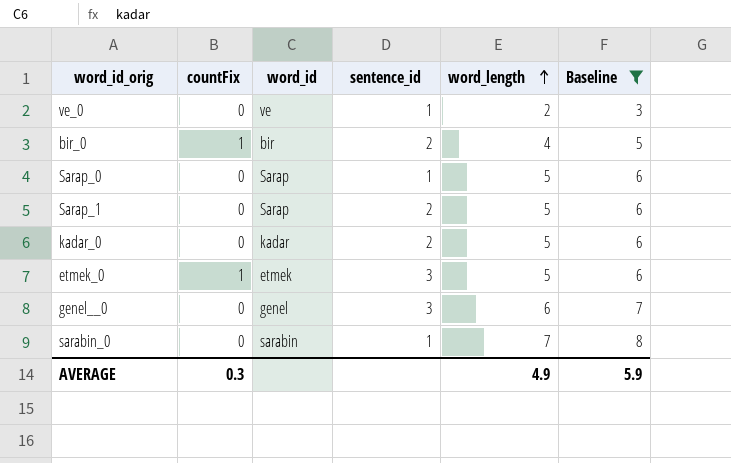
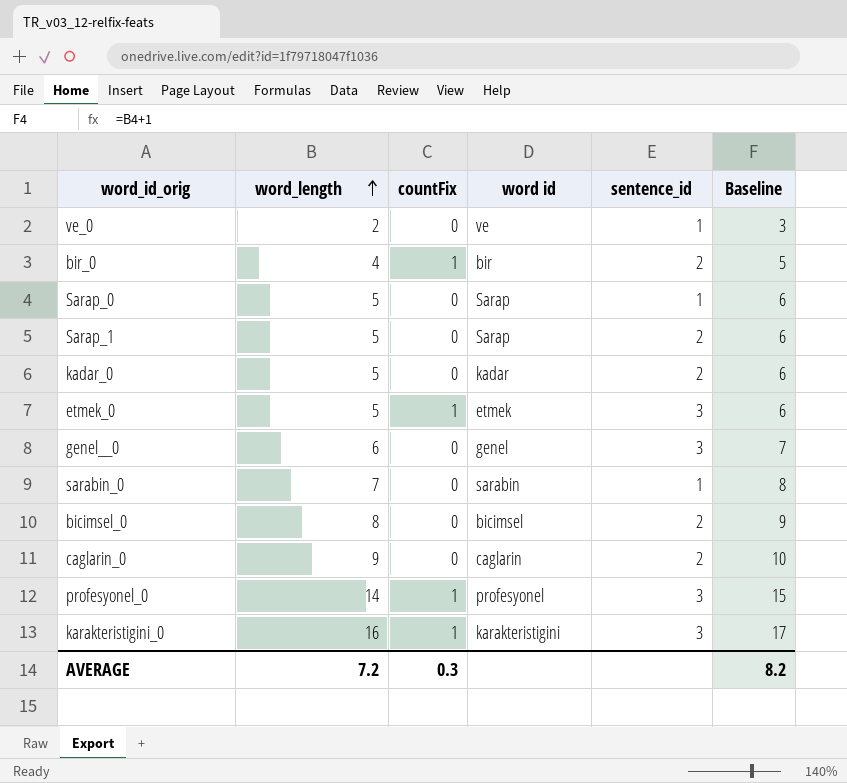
filter: Baseline <= 8 -> none
column word_length | position: 5 -> 2
column name: word_id -> word id
AVERAGE | word_length: 4.9 -> 7.2
AVERAGE | Baseline: 5.9 -> 8.2

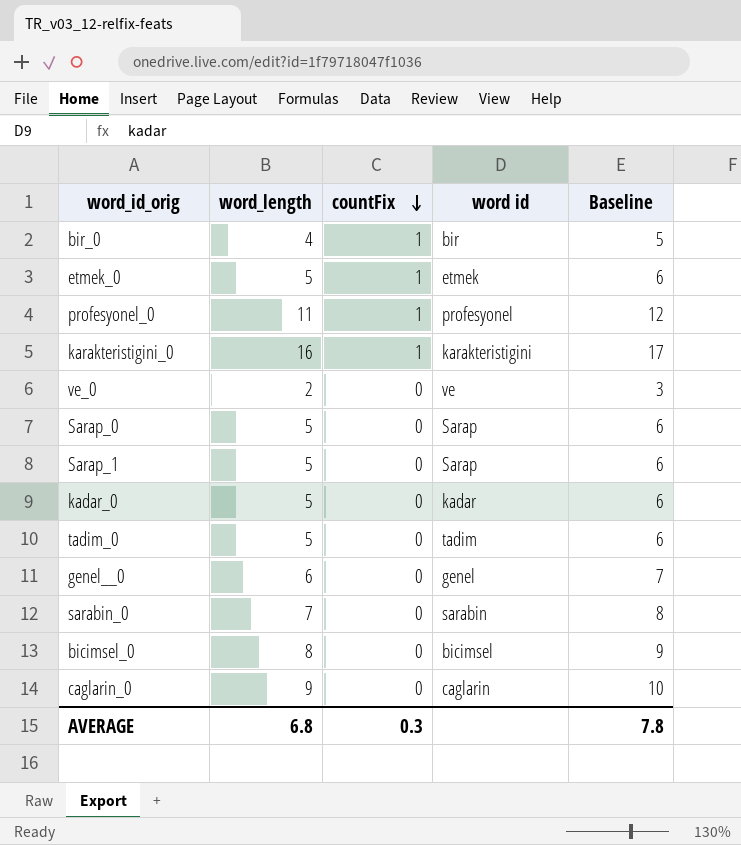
row order: word_length ascending -> countFix descending
column sentence_id | position: 5 -> none
profesyonel_0 | word_length: 14 -> 11
profesyonel_0 | Baseline: 15 -> 12
row tadim_0: none -> 5 | 0 | tadim | 6
AVERAGE | word_length: 7.2 -> 6.8
AVERAGE | Baseline: 8.2 -> 7.8

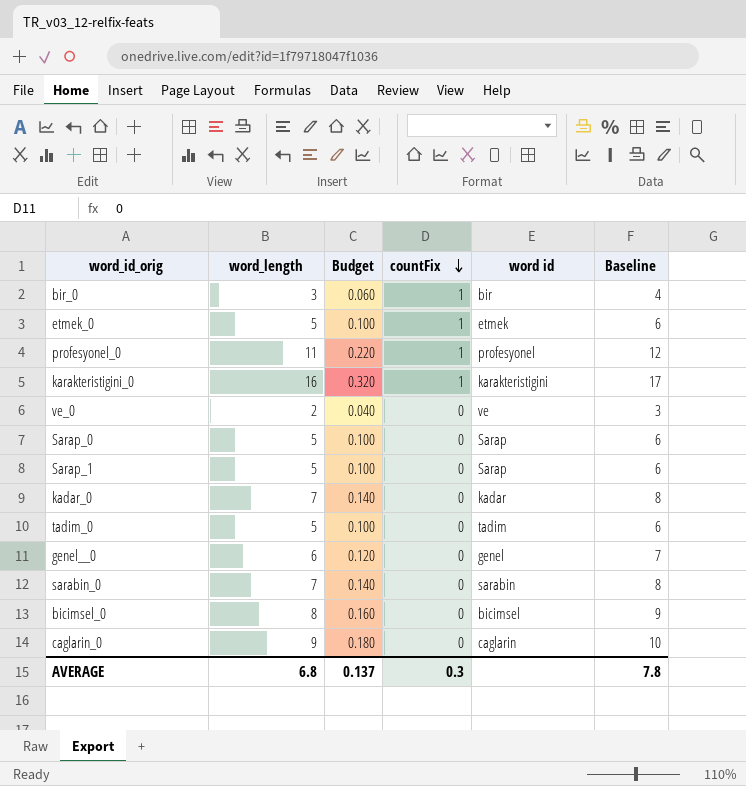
column Budget | formula: none -> [word_length] * 0.02
bir_0 | word_length: 4 -> 3
bir_0 | Baseline: 5 -> 4
kadar_0 | word_length: 5 -> 7
kadar_0 | Baseline: 6 -> 8

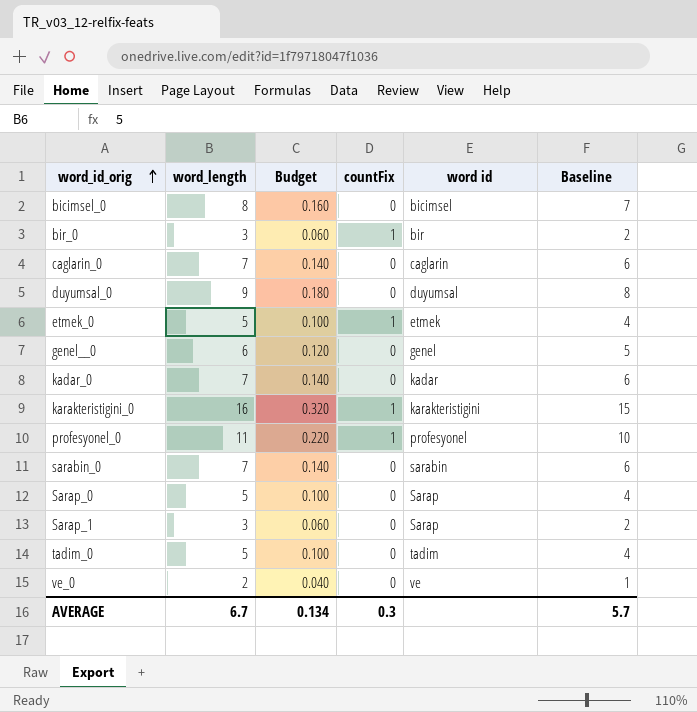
row order: countFix descending -> word_id_orig ascending
column Baseline | formula: [word_length] + 1 -> [word_length] - 1
caglarin_0 | word_length: 9 -> 7
caglarin_0 | Budget: 0.180 -> 0.140
row duyumsal_0: none -> 9 | 0.180 | 0 | duyumsal | 8
Sarap_1 | word_length: 5 -> 3
Sarap_1 | Budget: 0.100 -> 0.060
AVERAGE | word_length: 6.8 -> 6.7
AVERAGE | Budget: 0.137 -> 0.134
AVERAGE | Baseline: 7.8 -> 5.7

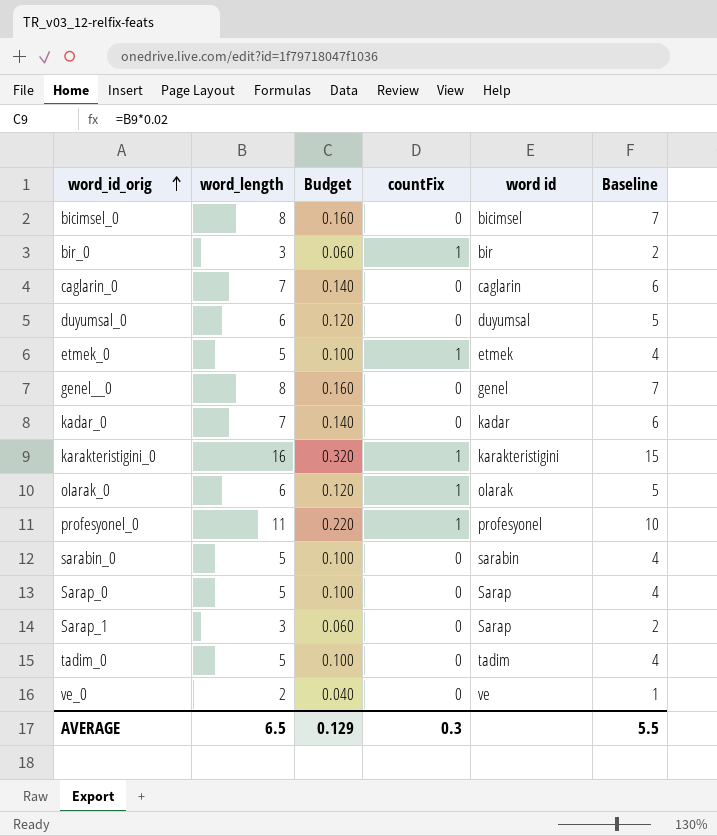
duyumsal_0 | word_length: 9 -> 6
duyumsal_0 | Budget: 0.180 -> 0.120
duyumsal_0 | Baseline: 8 -> 5
genel__0 | word_length: 6 -> 8
genel__0 | Budget: 0.120 -> 0.160
genel__0 | Baseline: 5 -> 7
row olarak_0: none -> 6 | 0.120 | 1 | olarak | 5
sarabin_0 | word_length: 7 -> 5
sarabin_0 | Budget: 0.140 -> 0.100
sarabin_0 | Baseline: 6 -> 4
AVERAGE | word_length: 6.7 -> 6.5
AVERAGE | Budget: 0.134 -> 0.129
AVERAGE | Baseline: 5.7 -> 5.5

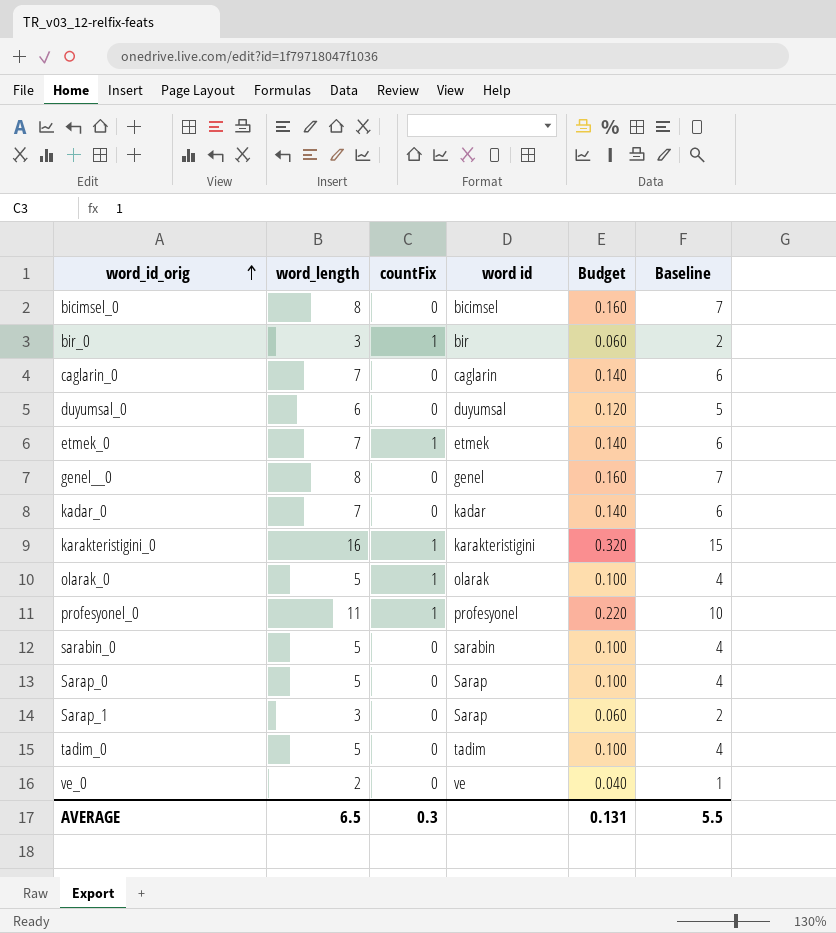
column Budget | position: 3 -> 5
etmek_0 | word_length: 5 -> 7
etmek_0 | Budget: 0.100 -> 0.140
etmek_0 | Baseline: 4 -> 6
olarak_0 | word_length: 6 -> 5
olarak_0 | Budget: 0.120 -> 0.100
olarak_0 | Baseline: 5 -> 4
AVERAGE | Budget: 0.129 -> 0.131

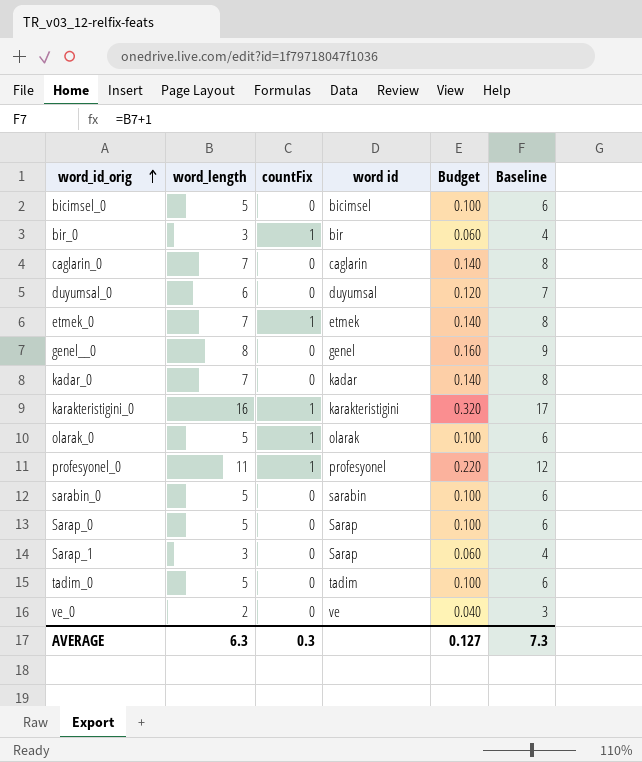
column Baseline | formula: [word_length] - 1 -> [word_length] + 1
bicimsel_0 | word_length: 8 -> 5
bicimsel_0 | Budget: 0.160 -> 0.100
AVERAGE | word_length: 6.5 -> 6.3
AVERAGE | Budget: 0.131 -> 0.127
AVERAGE | Baseline: 5.5 -> 7.3

